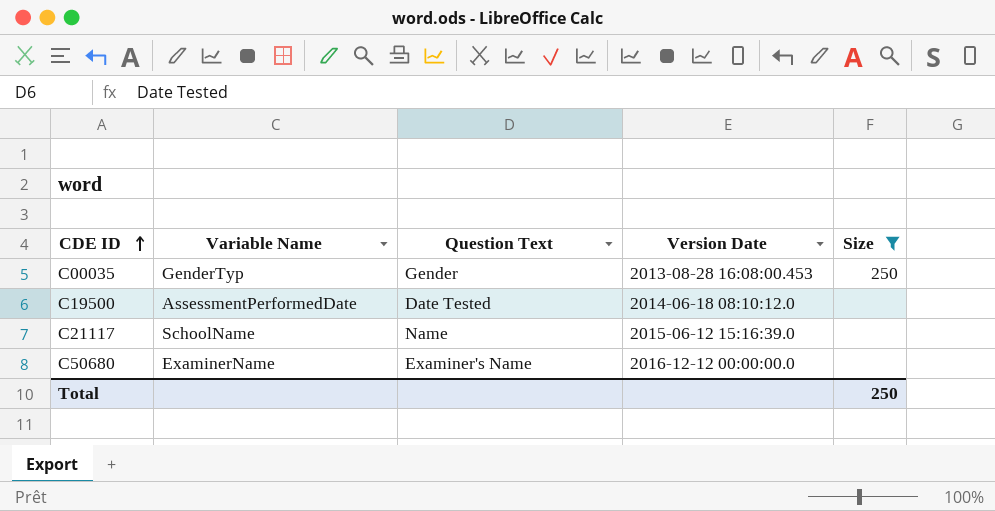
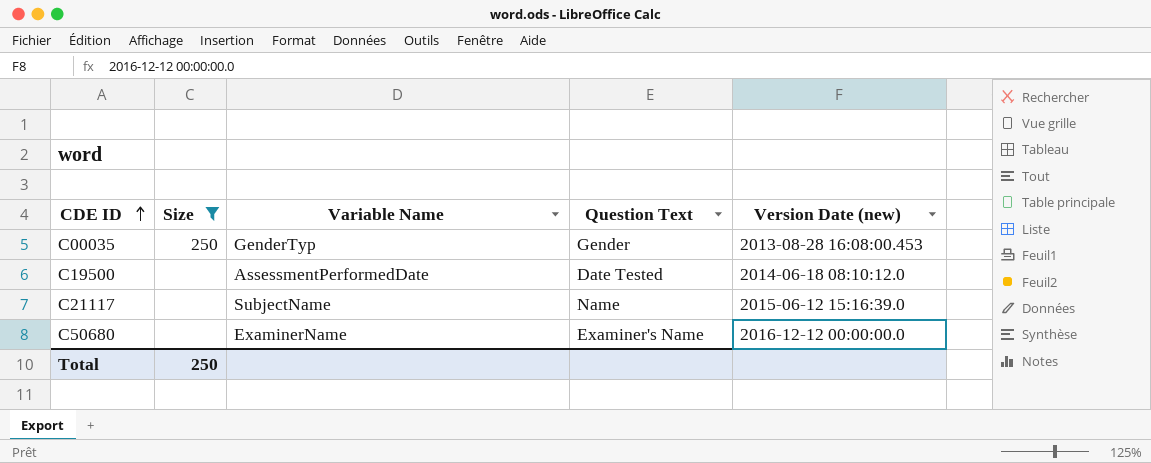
column Size | position: 5 -> 2
column name: Version Date -> Version Date (new)
C21117 | Variable Name: SchoolName -> SubjectName

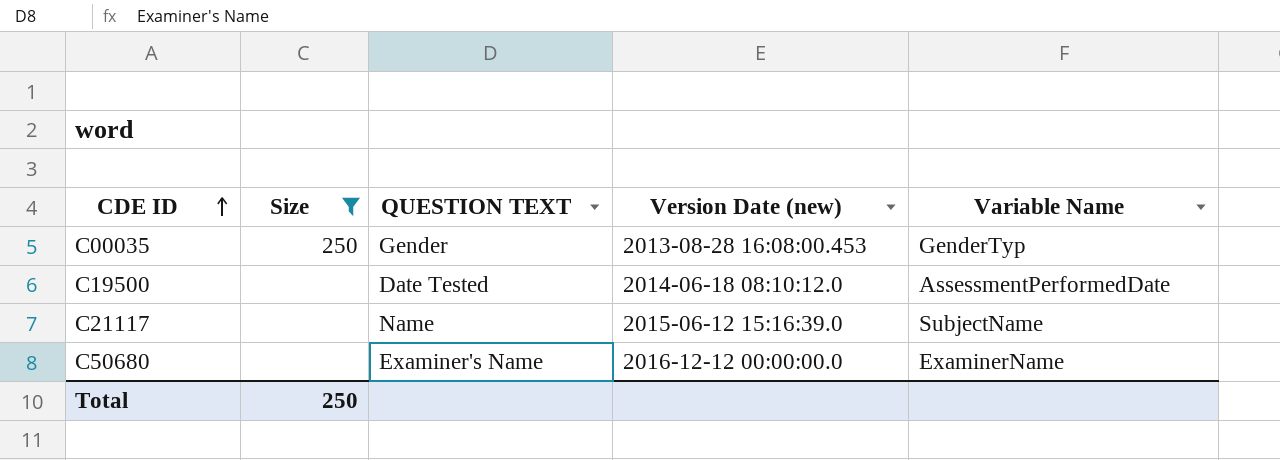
column name: Question Text -> QUESTION TEXT
column Variable Name | position: 3 -> 5

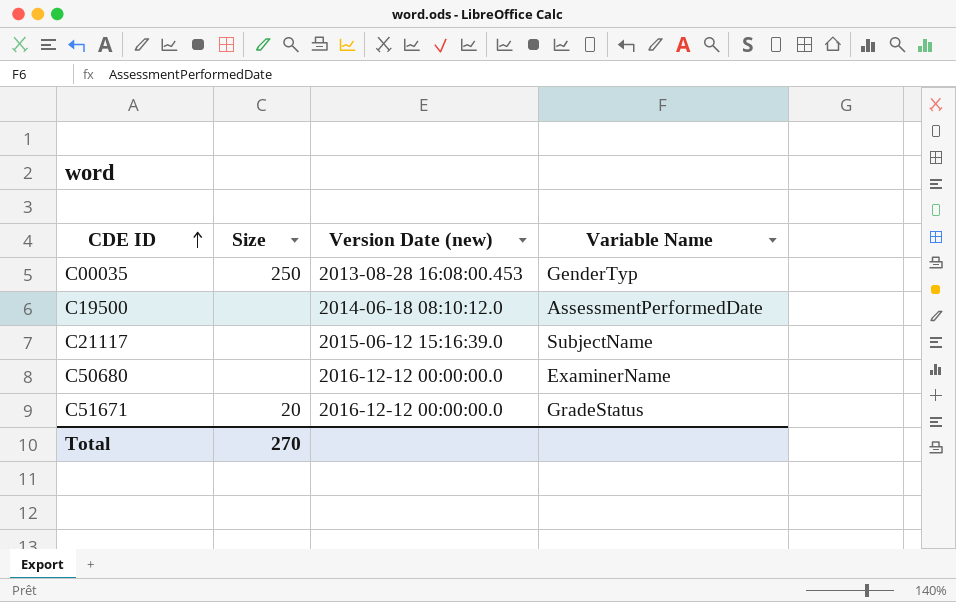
filter: Size != 20 -> none
column QUESTION TEXT | position: 3 -> none
Total | Size: 250 -> 270

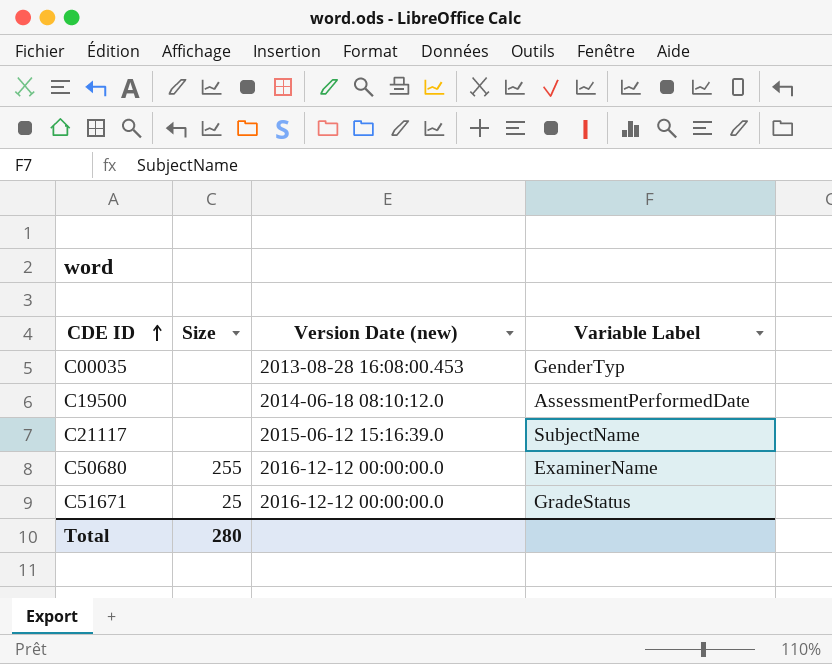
column name: Variable Name -> Variable Label
C00035 | Size: 250 -> none
C50680 | Size: none -> 255
C51671 | Size: 20 -> 25
Total | Size: 270 -> 280

